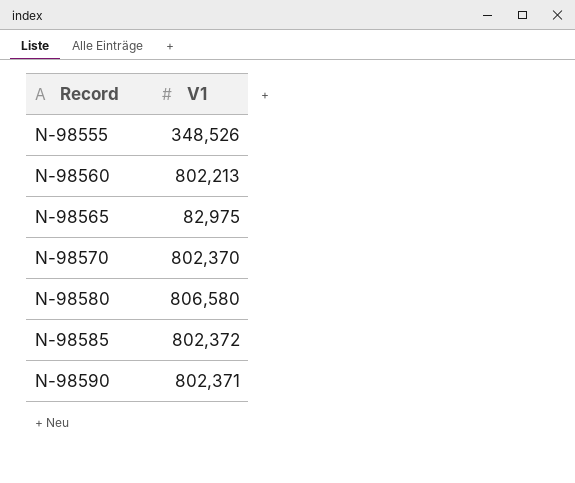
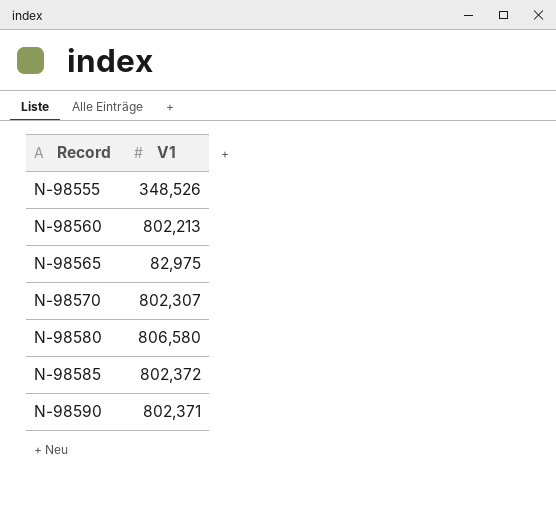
N-98570 | V1: 802,370 -> 802,307

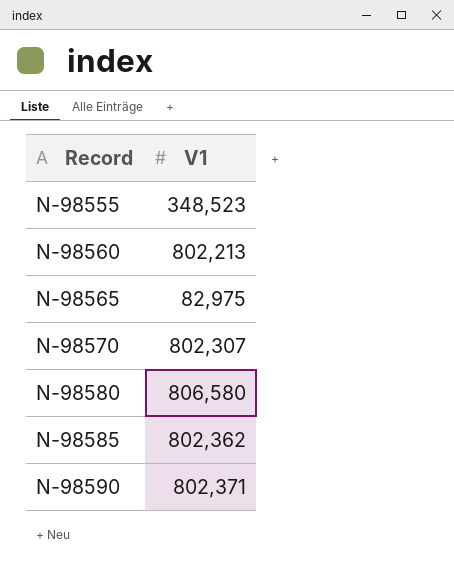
N-98555 | V1: 348,526 -> 348,523
N-98585 | V1: 802,372 -> 802,362

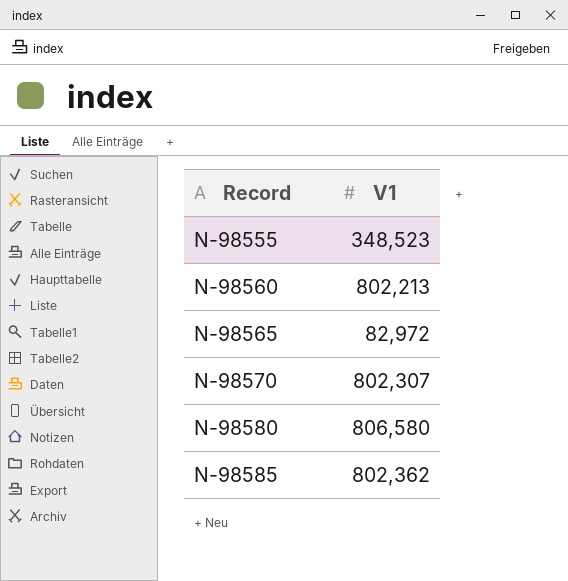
row N-98590: 802,371 -> none
N-98565 | V1: 82,975 -> 82,972

